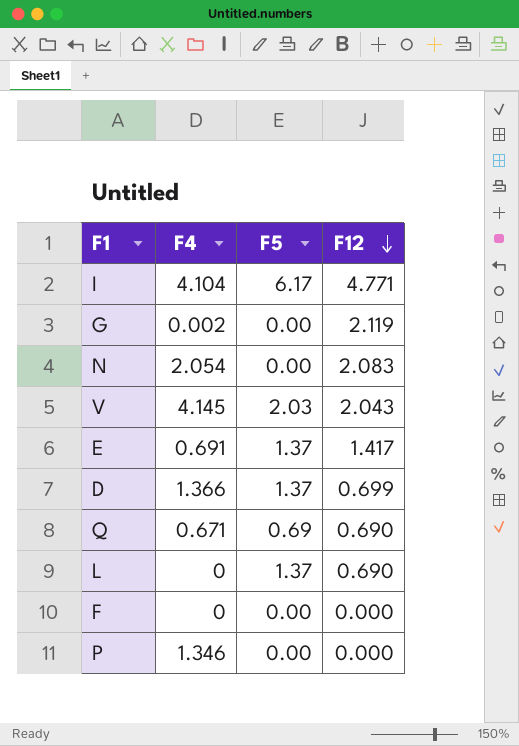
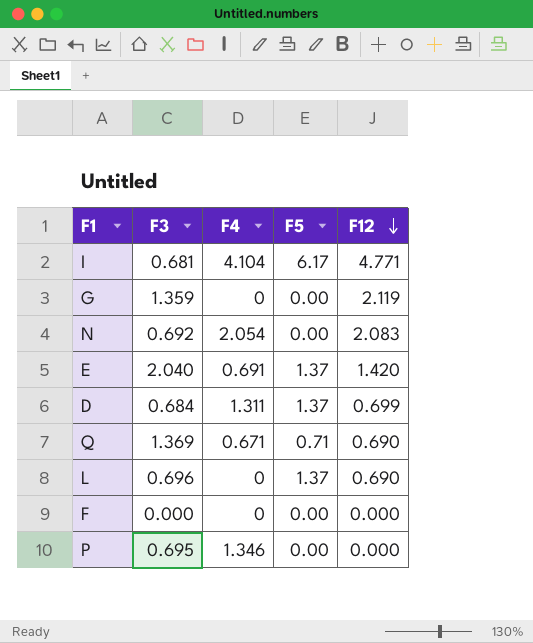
column F3 | position: none -> 2
row V: 4.145 | 2.03 | 2.043 -> none
G | F4: 0.002 -> 0
E | F12: 1.417 -> 1.420
D | F4: 1.366 -> 1.311
Q | F5: 0.69 -> 0.71

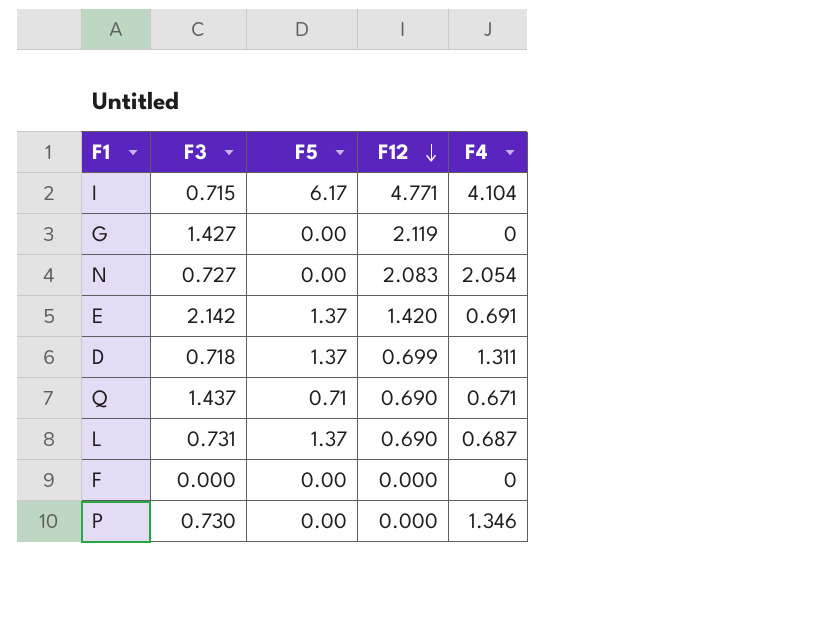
column F4 | position: 3 -> 5
I | F3: 0.681 -> 0.715
G | F3: 1.359 -> 1.427
N | F3: 0.692 -> 0.727
E | F3: 2.040 -> 2.142
D | F3: 0.684 -> 0.718
Q | F3: 1.369 -> 1.437
L | F3: 0.696 -> 0.731
L | F4: 0 -> 0.687
P | F3: 0.695 -> 0.730

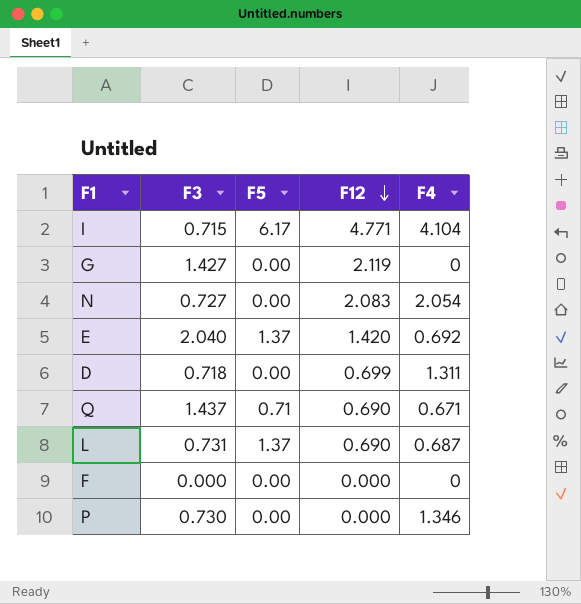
E | F3: 2.142 -> 2.040
E | F4: 0.691 -> 0.692
D | F5: 1.37 -> 0.00

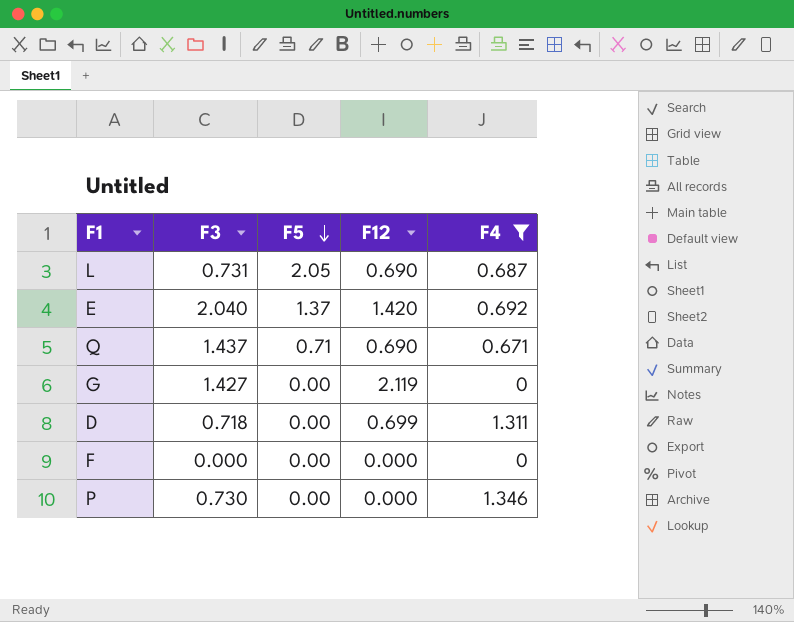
filter: none -> F4 <= 1.346
row order: F12 descending -> F5 descending
L | F5: 1.37 -> 2.05

